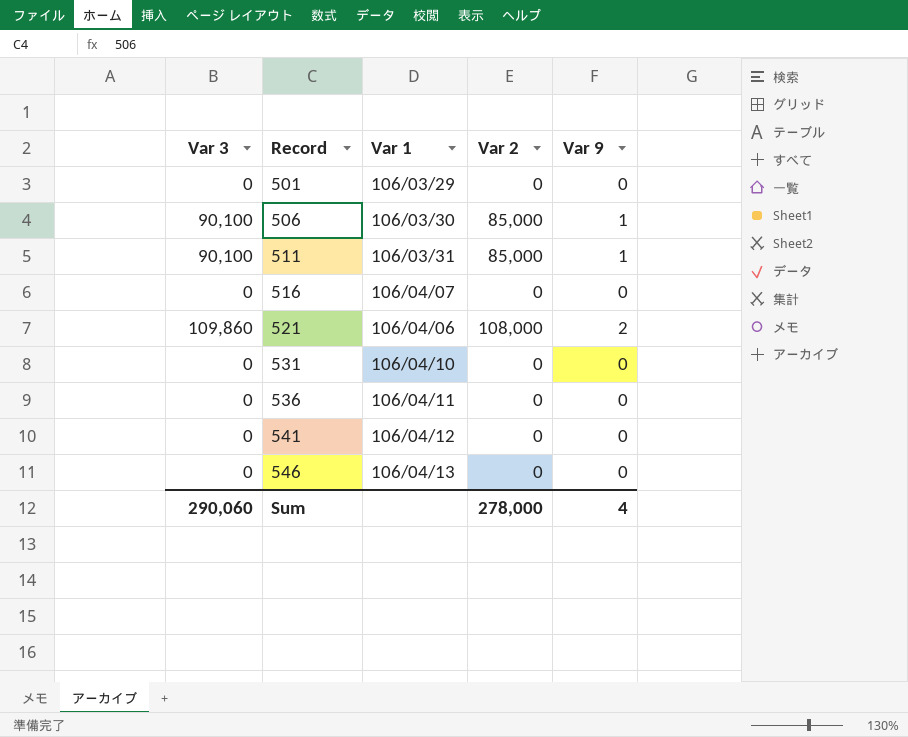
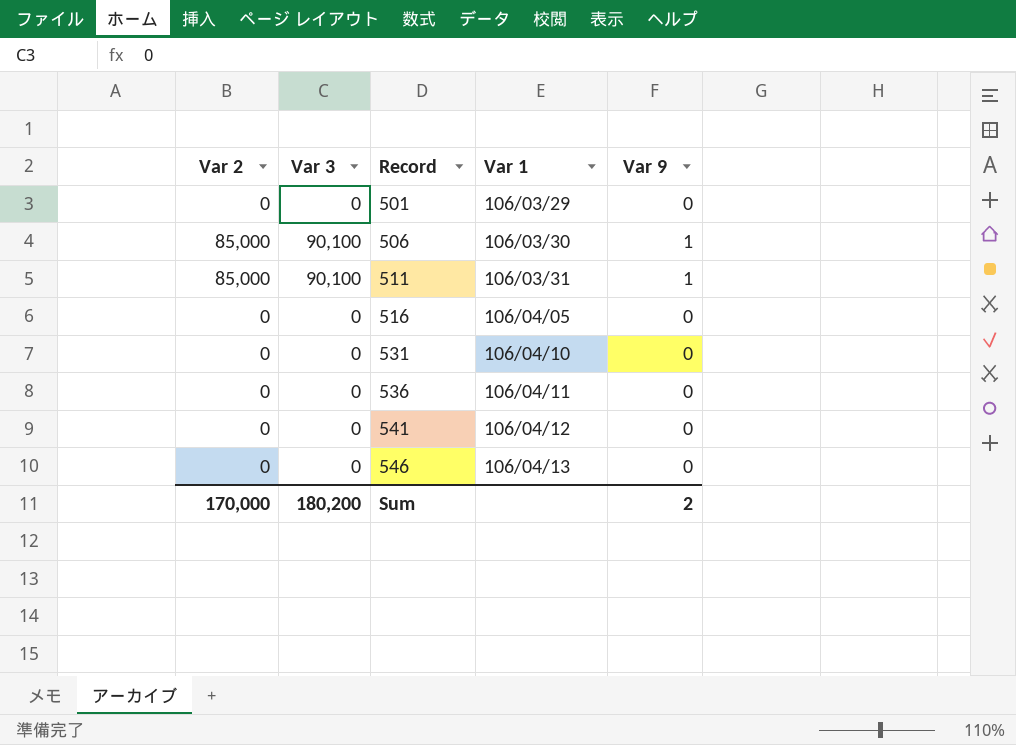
column Var 2 | position: 4 -> 1
row 521: 109,860 | 106/04/06 | 108,000 | 2 -> none
516 | Var 1: 106/04/07 -> 106/04/05
Sum | Var 2: 278,000 -> 170,000
Sum | Var 3: 290,060 -> 180,200
Sum | Var 9: 4 -> 2

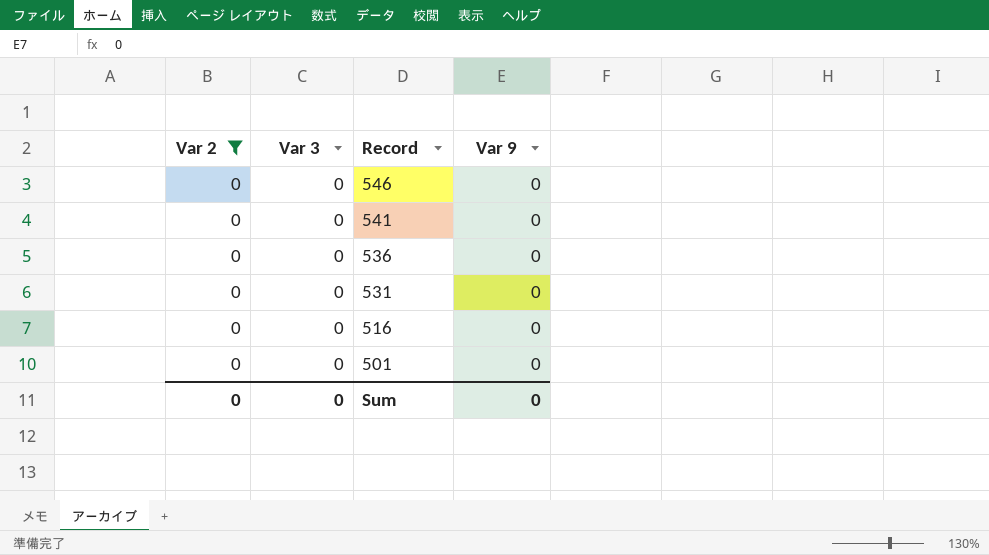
filter: none -> Var 2 = 0
row order: Record ascending -> Record descending
column Var 1 | position: 4 -> none
Sum | Var 2: 170,000 -> 0
Sum | Var 3: 180,200 -> 0
Sum | Var 9: 2 -> 0

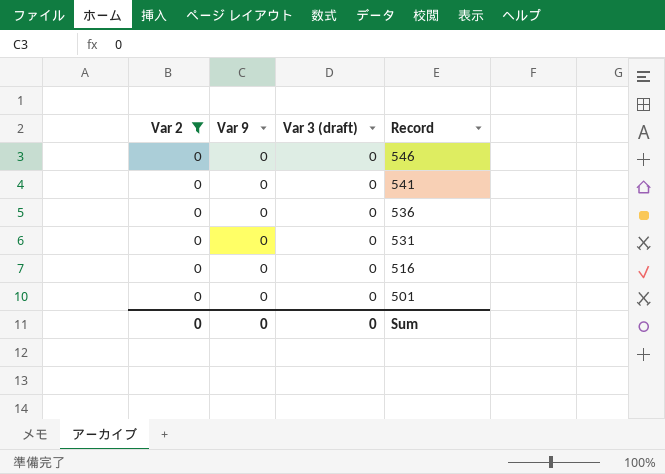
column Var 9 | position: 4 -> 2
column name: Var 3 -> Var 3 (draft)

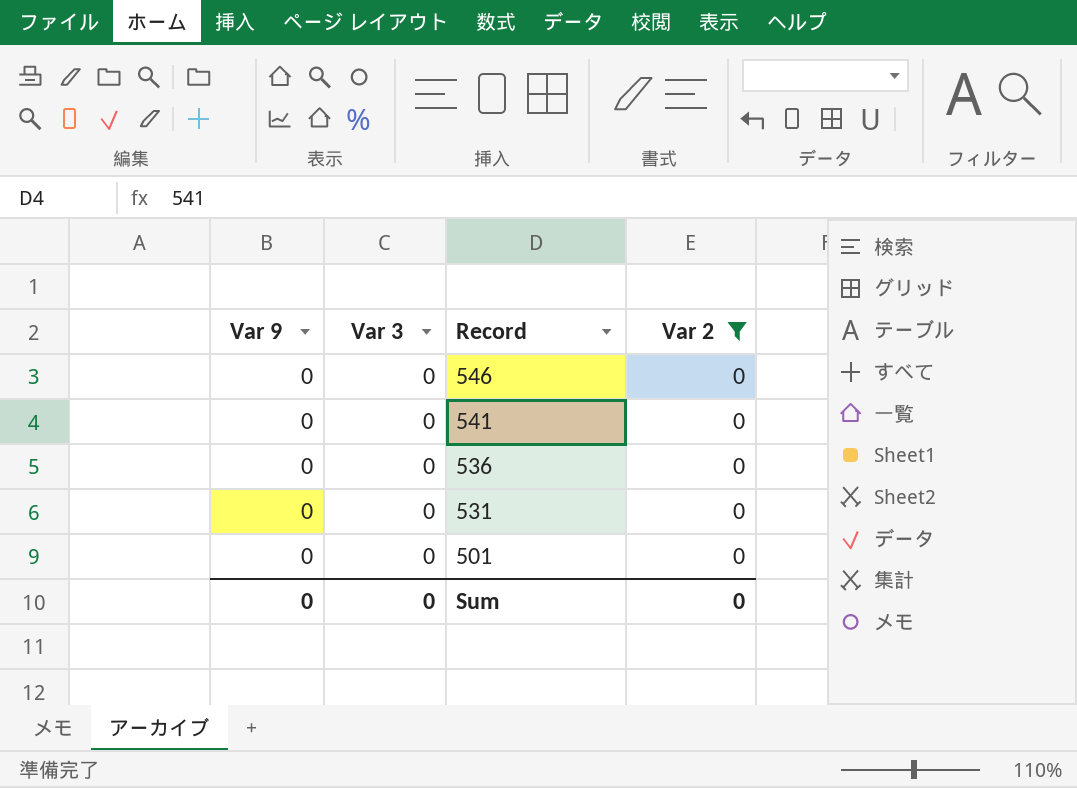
column name: Var 3 (draft) -> Var 3
column Var 2 | position: 1 -> 4
row 516: 0 | 0 | 0 -> none

